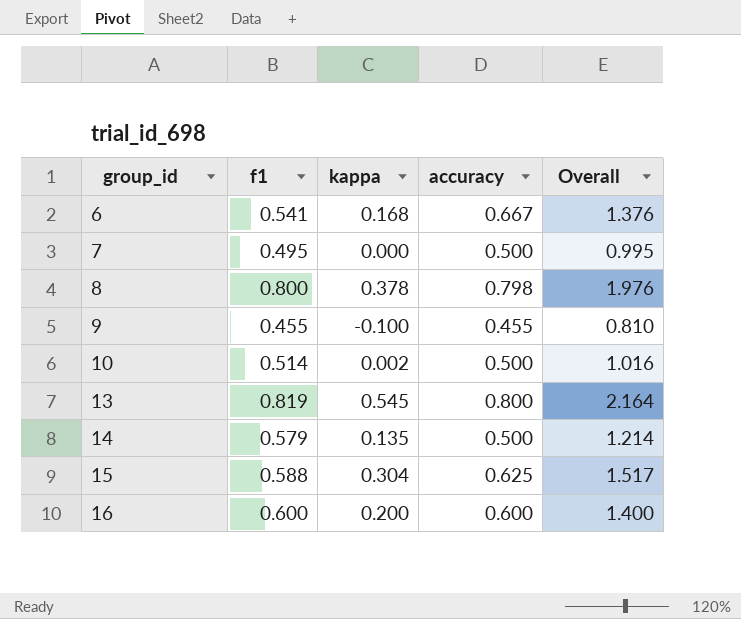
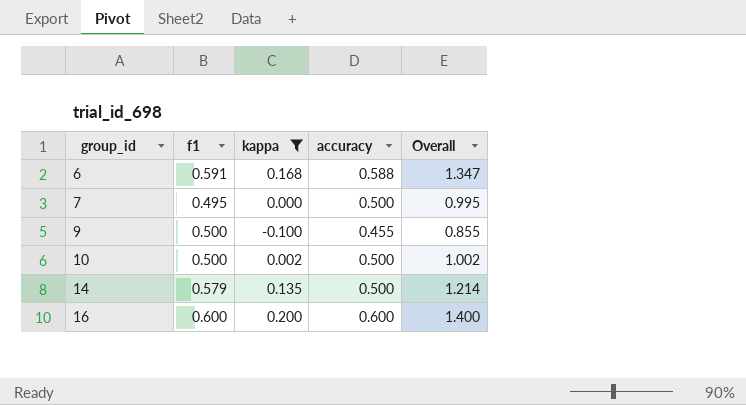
filter: none -> kappa <= 0.200
6 | f1: 0.541 -> 0.591
6 | accuracy: 0.667 -> 0.588
6 | Overall: 1.376 -> 1.347
9 | f1: 0.455 -> 0.500
9 | Overall: 0.810 -> 0.855
10 | f1: 0.514 -> 0.500
10 | Overall: 1.016 -> 1.002

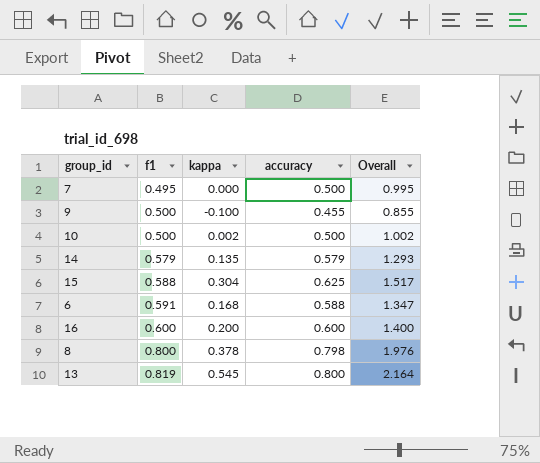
filter: kappa <= 0.200 -> none
row order: group_id ascending -> f1 ascending
14 | accuracy: 0.500 -> 0.579
14 | Overall: 1.214 -> 1.293

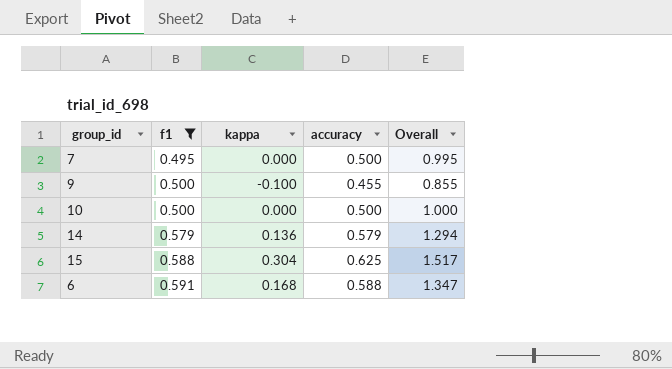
filter: none -> f1 <= 0.591
10 | kappa: 0.002 -> 0.000
10 | Overall: 1.002 -> 1.000
14 | kappa: 0.135 -> 0.136
14 | Overall: 1.293 -> 1.294

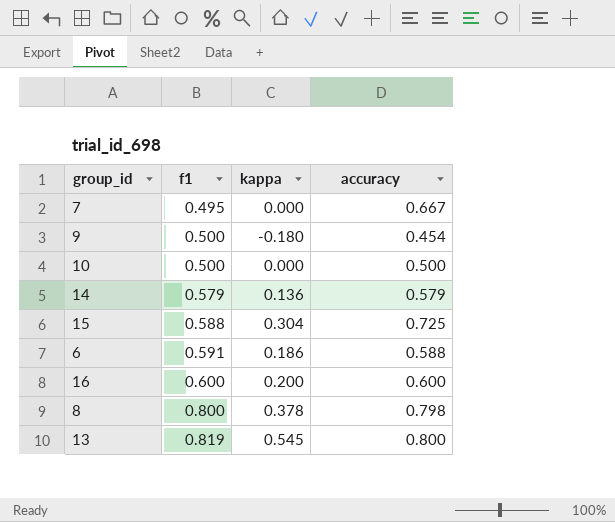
filter: f1 <= 0.591 -> none
column Overall | formula: [f1] + [kappa] + [accuracy] -> none
7 | accuracy: 0.500 -> 0.667
9 | kappa: -0.100 -> -0.180
9 | accuracy: 0.455 -> 0.454
15 | accuracy: 0.625 -> 0.725
6 | kappa: 0.168 -> 0.186

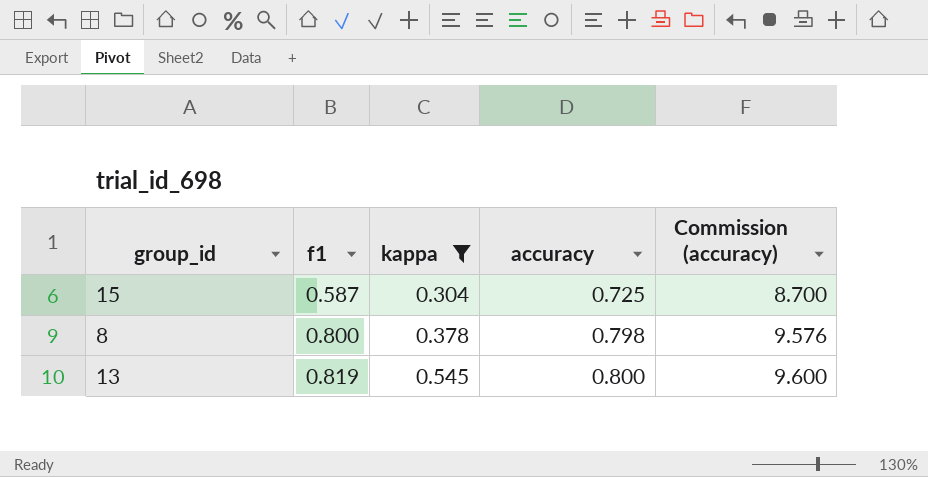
filter: none -> kappa >= 0.304
column Commission (accuracy) | formula: none -> [accuracy] * 12
15 | f1: 0.588 -> 0.587

